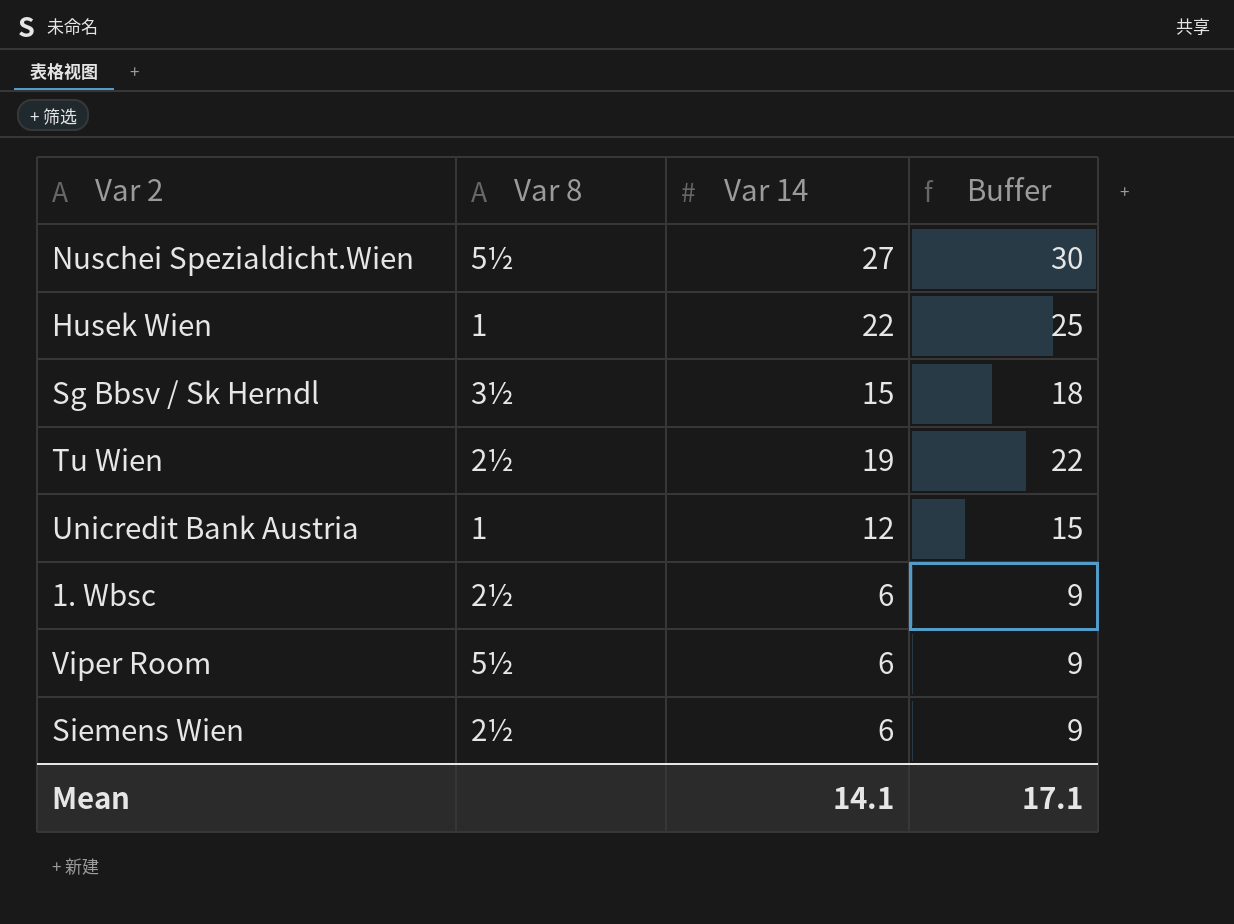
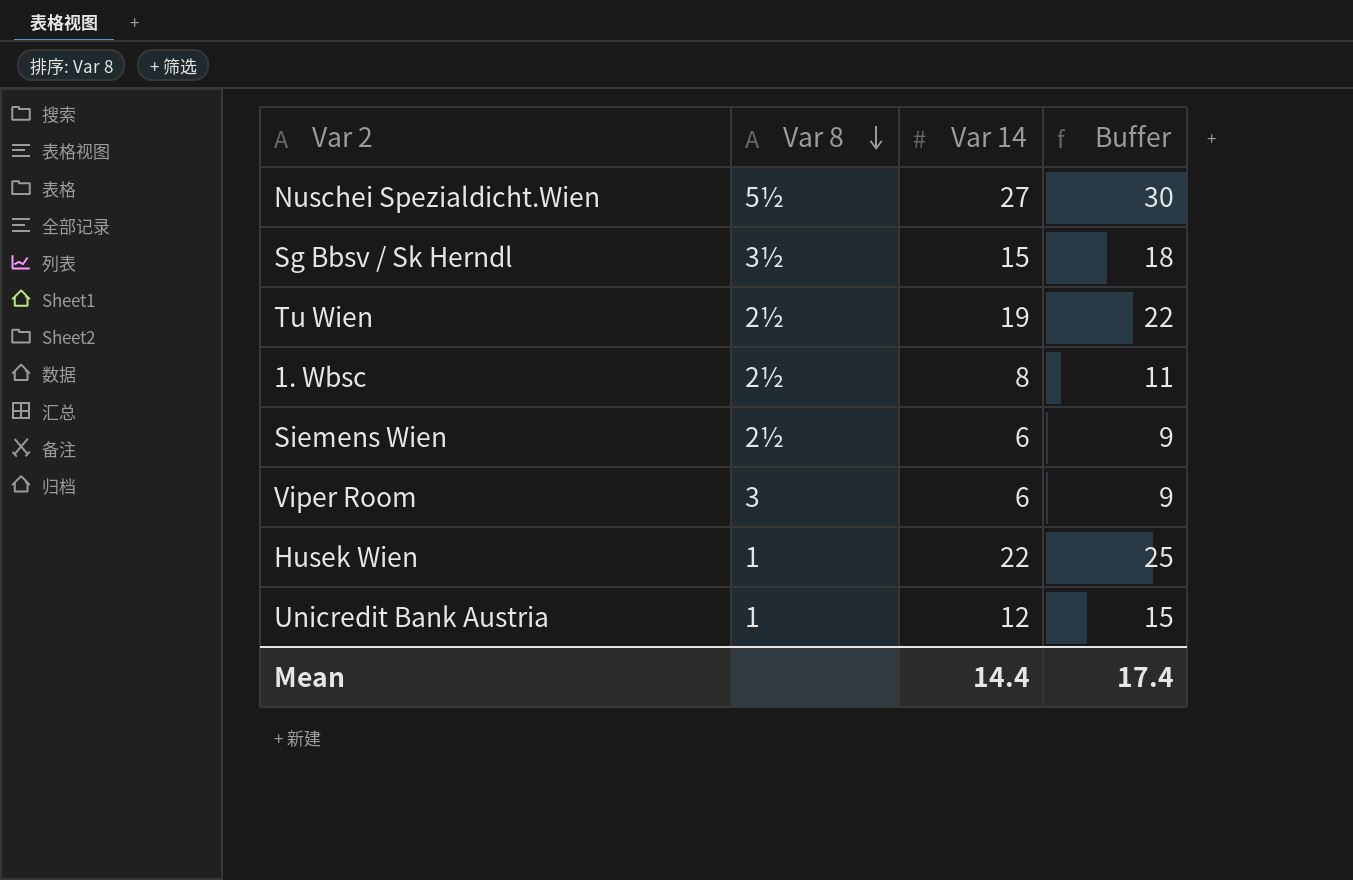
row order: none -> Var 8 descending
1. Wbsc | Var 14: 6 -> 8
1. Wbsc | Buffer: 9 -> 11
Viper Room | Var 8: 5½ -> 3
Mean | Var 14: 14.1 -> 14.4
Mean | Buffer: 17.1 -> 17.4

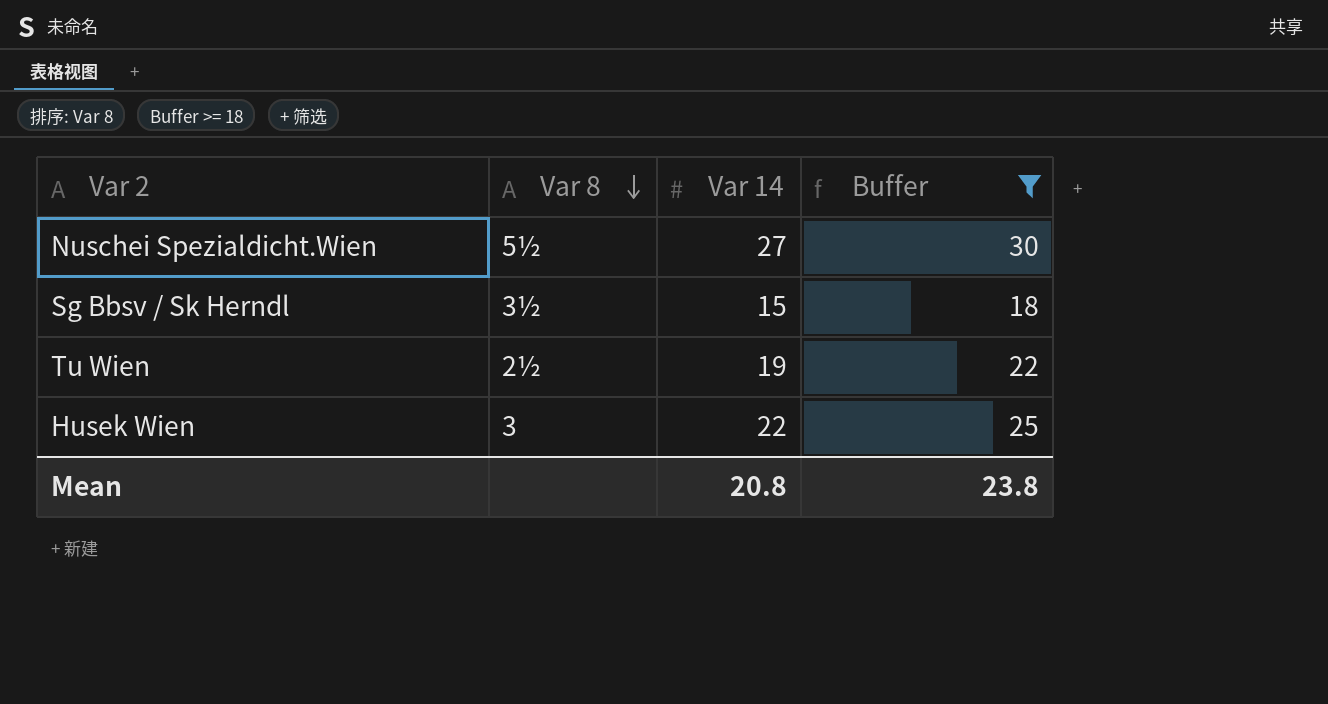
filter: none -> Buffer >= 18
Husek Wien | Var 8: 1 -> 3
Mean | Var 14: 14.4 -> 20.8
Mean | Buffer: 17.4 -> 23.8

